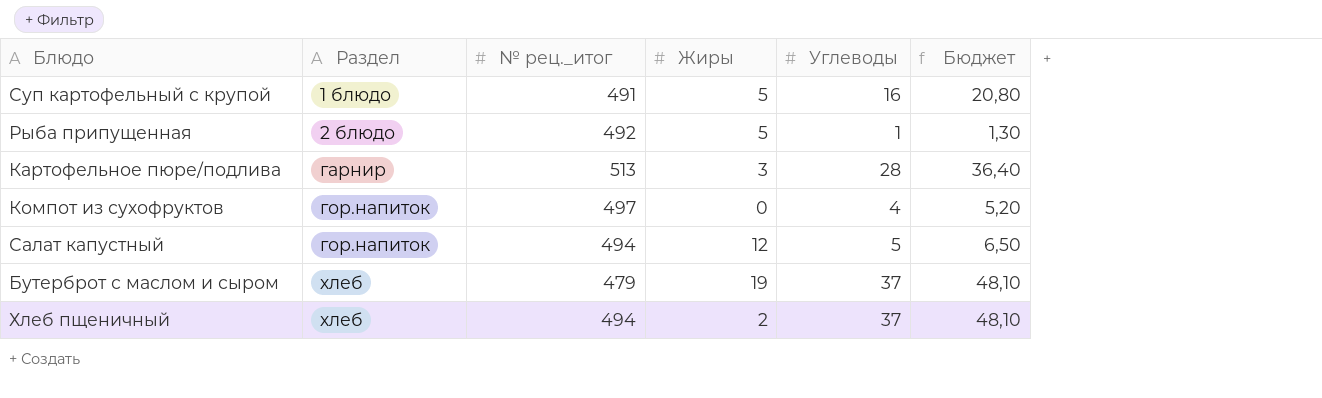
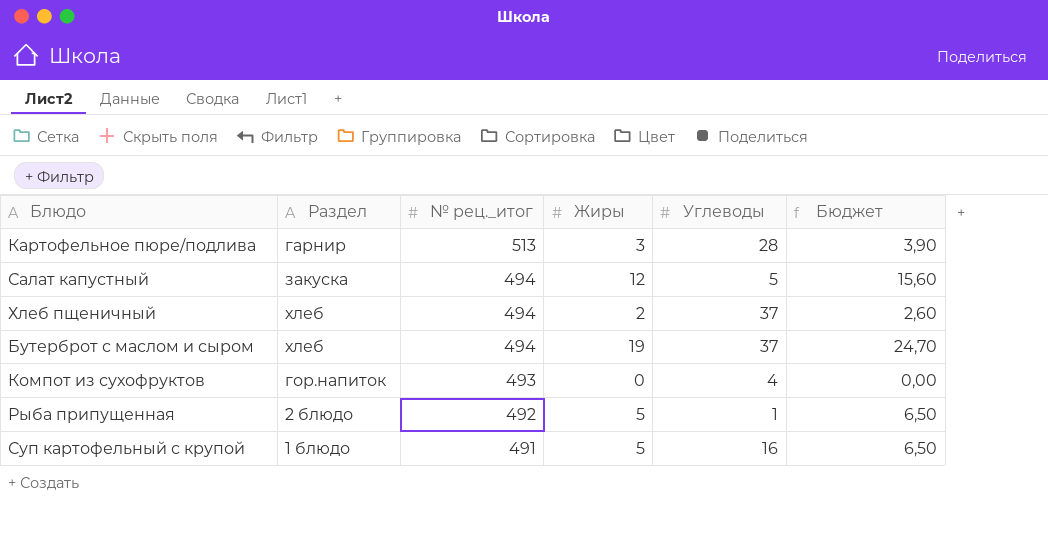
row order: Раздел ascending -> № рец._итог descending
column Бюджет | formula: [Углеводы] * 1,3 -> [Жиры] * 1,3
Салат капустный | Раздел: гор.напиток -> закуска
Бутерброт с маслом и сыром | № рец._итог: 479 -> 494
Компот из сухофруктов | № рец._итог: 497 -> 493

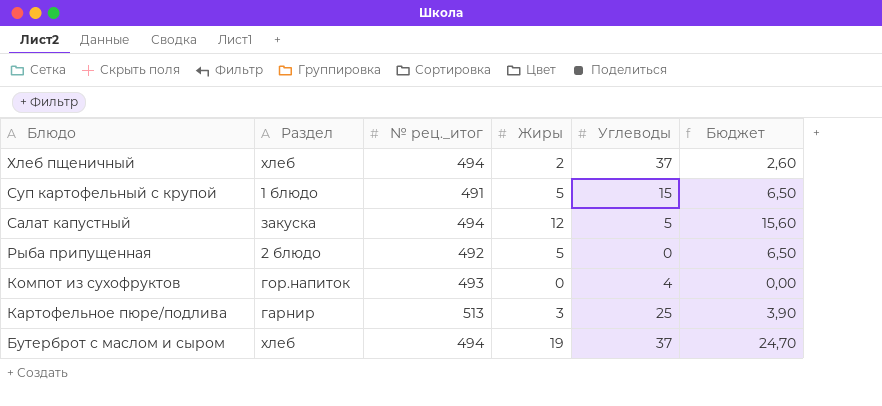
row order: № рец._итог descending -> Блюдо descending
Суп картофельный с крупой | Углеводы: 16 -> 15
Рыба припущенная | Углеводы: 1 -> 0
Картофельное пюре/подлива | Углеводы: 28 -> 25

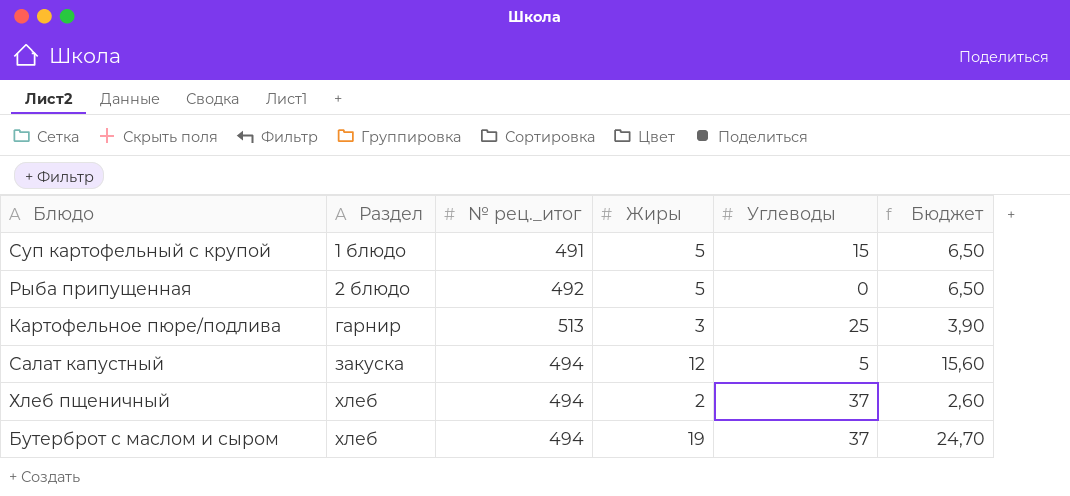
row order: Блюдо descending -> Раздел ascending
row Компот из сухофруктов: гор.напиток | 493 | 0 | 4 | 0,00 -> none

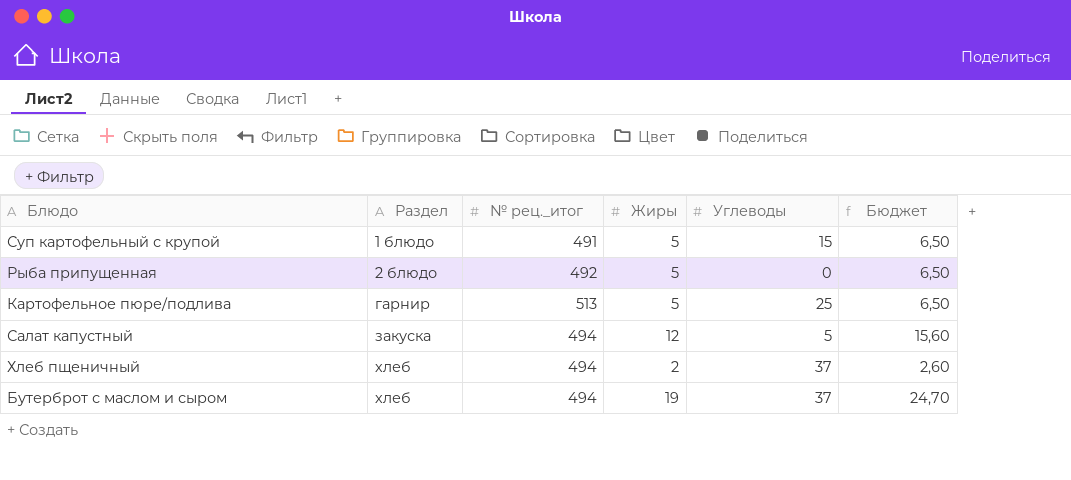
Картофельное пюре/подлива | Жиры: 3 -> 5
Картофельное пюре/подлива | Бюджет: 3,90 -> 6,50

